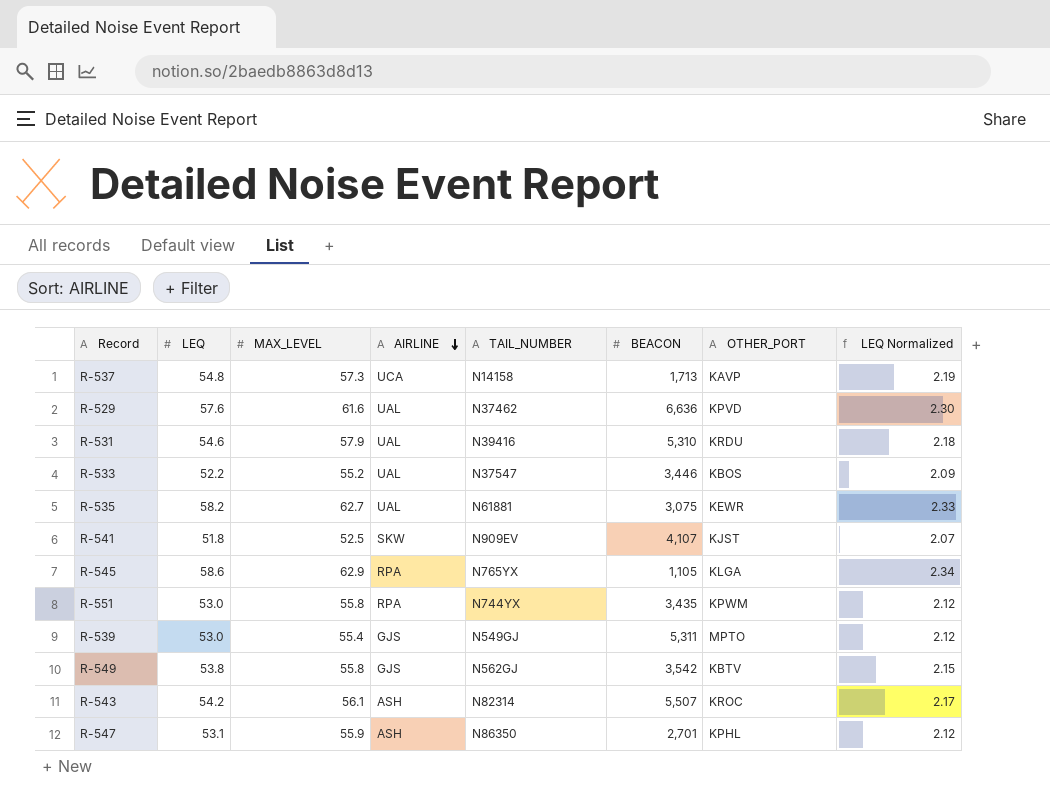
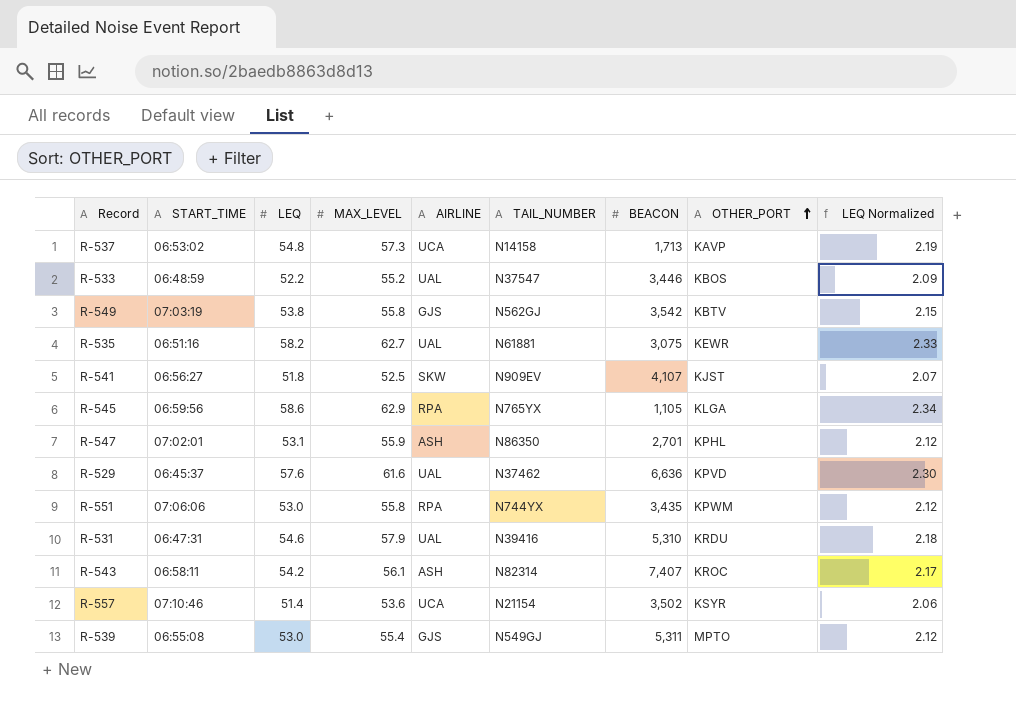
row order: AIRLINE descending -> OTHER_PORT ascending
column START_TIME | position: none -> 2
R-543 | BEACON: 5,507 -> 7,407
row R-557: none -> 07:10:46 | 51.4 | 53.6 | UCA | N21154 | 3,502 | KSYR | 2.06

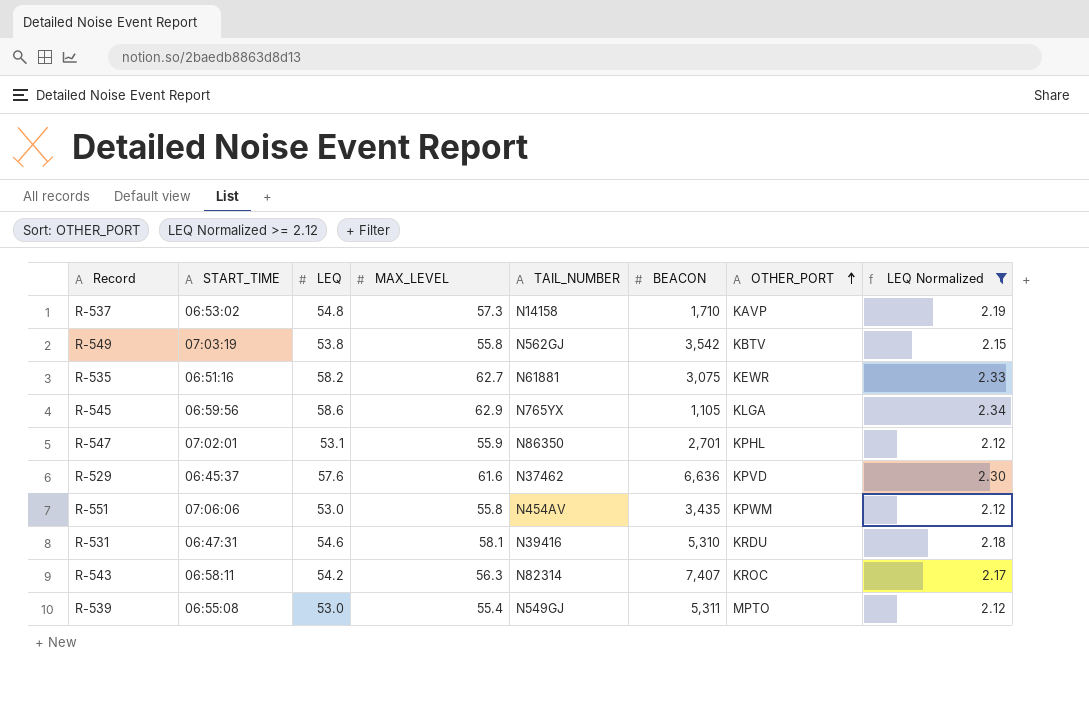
filter: none -> LEQ Normalized >= 2.12
column AIRLINE | position: 5 -> none
R-537 | BEACON: 1,713 -> 1,710
R-551 | TAIL_NUMBER: N744YX -> N454AV
R-531 | MAX_LEVEL: 57.9 -> 58.1
R-543 | MAX_LEVEL: 56.1 -> 56.3

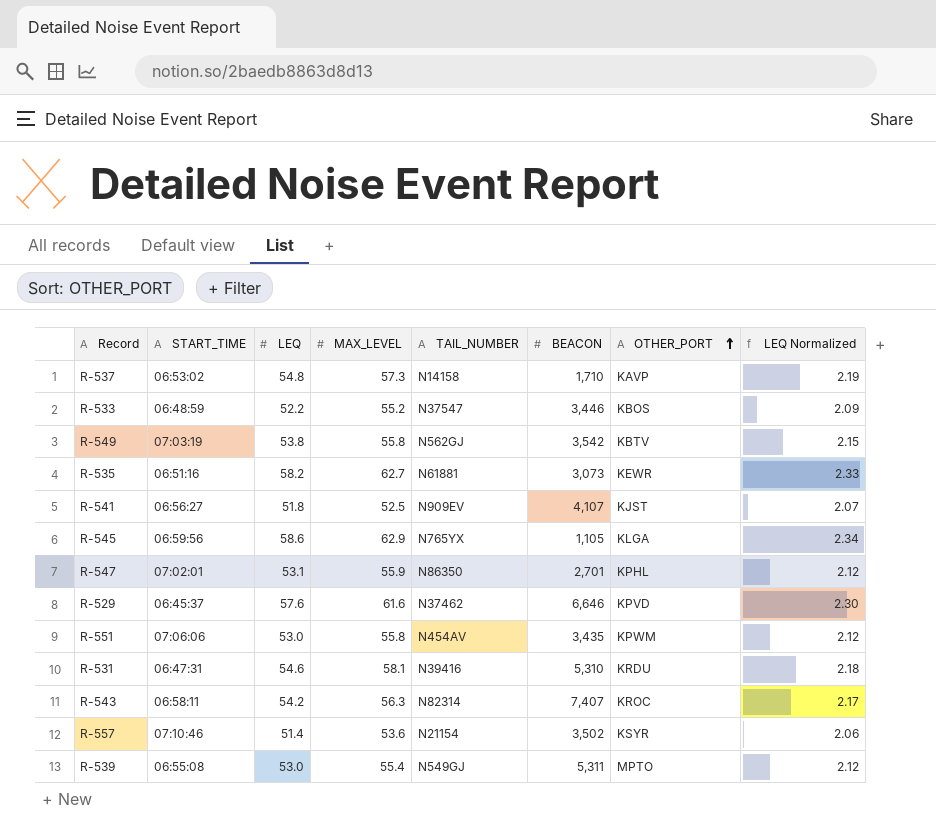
filter: LEQ Normalized >= 2.12 -> none
R-535 | BEACON: 3,075 -> 3,073
R-529 | BEACON: 6,636 -> 6,646

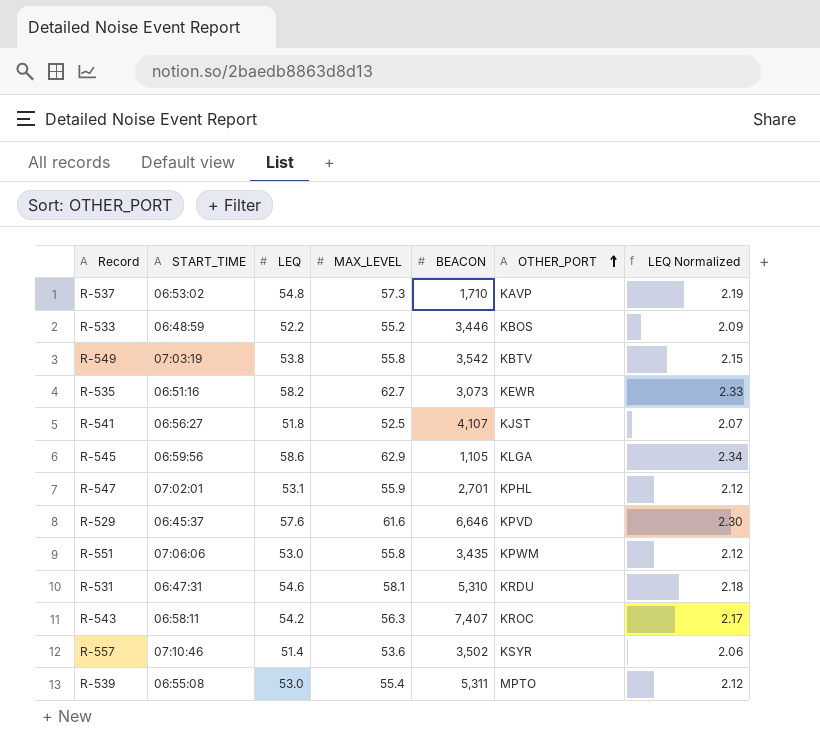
column TAIL_NUMBER | position: 5 -> none

